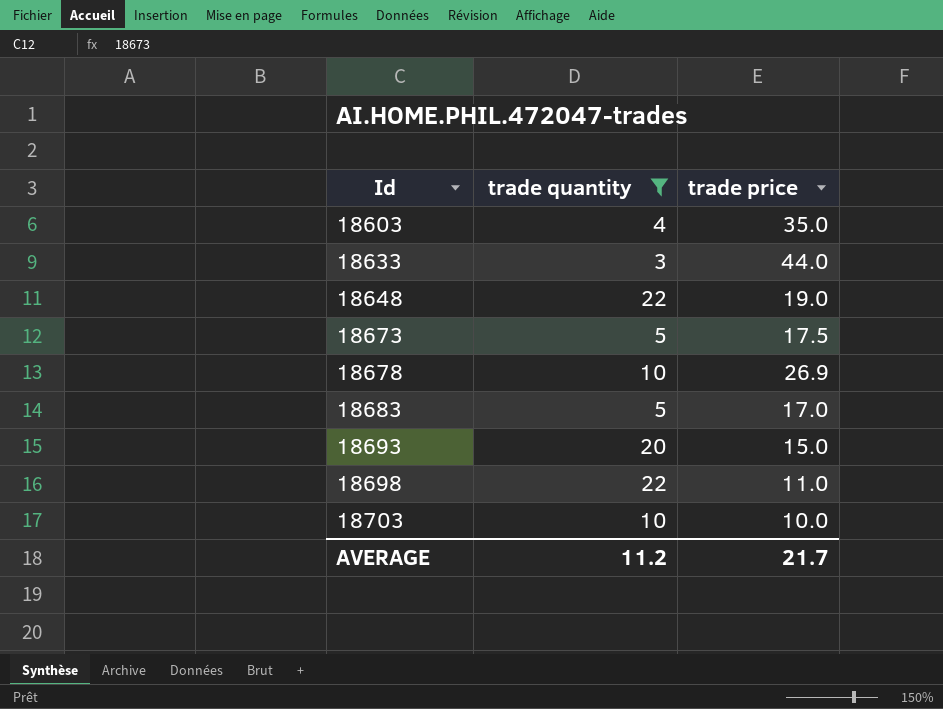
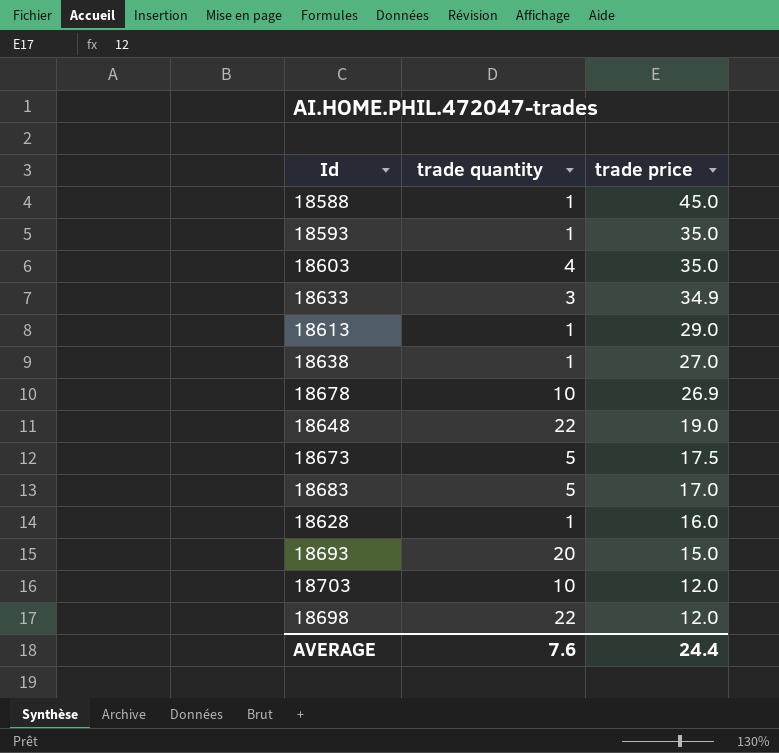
filter: trade quantity != 1 -> none
row order: Id ascending -> trade price descending
18633 | trade price: 44.0 -> 34.9
18703 | trade price: 10.0 -> 12.0
18698 | trade price: 11.0 -> 12.0
AVERAGE | trade quantity: 11.2 -> 7.6
AVERAGE | trade price: 21.7 -> 24.4

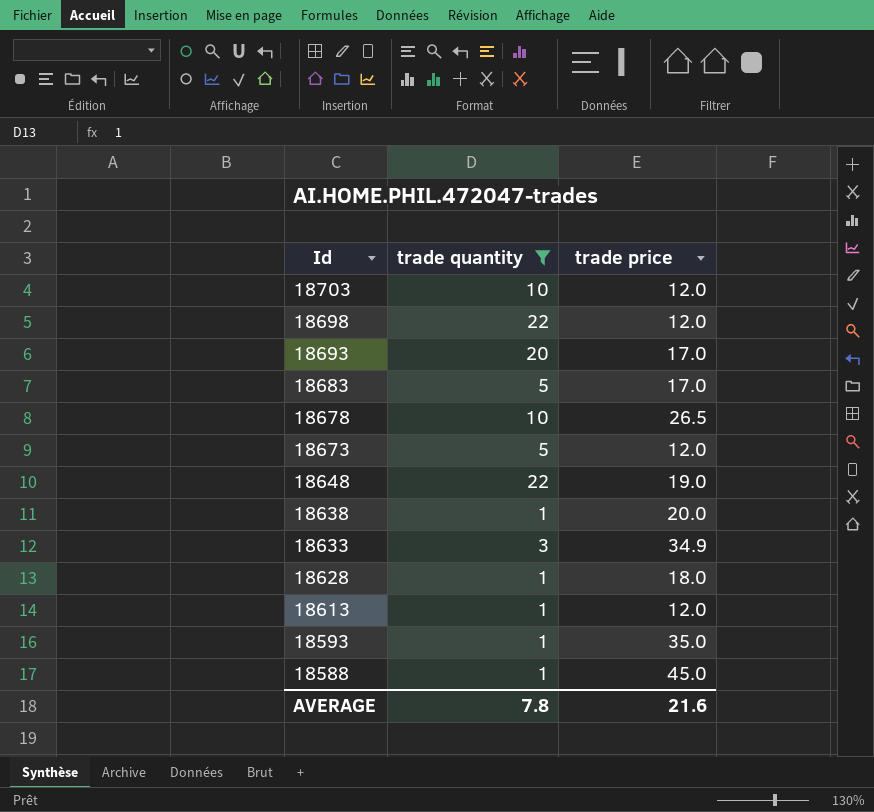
filter: none -> trade quantity != 4
row order: trade price descending -> Id descending
18693 | trade price: 15.0 -> 17.0
18678 | trade price: 26.9 -> 26.5
18673 | trade price: 17.5 -> 12.0
18638 | trade price: 27.0 -> 20.0
18628 | trade price: 16.0 -> 18.0
18613 | trade price: 29.0 -> 12.0
AVERAGE | trade quantity: 7.6 -> 7.8
AVERAGE | trade price: 24.4 -> 21.6

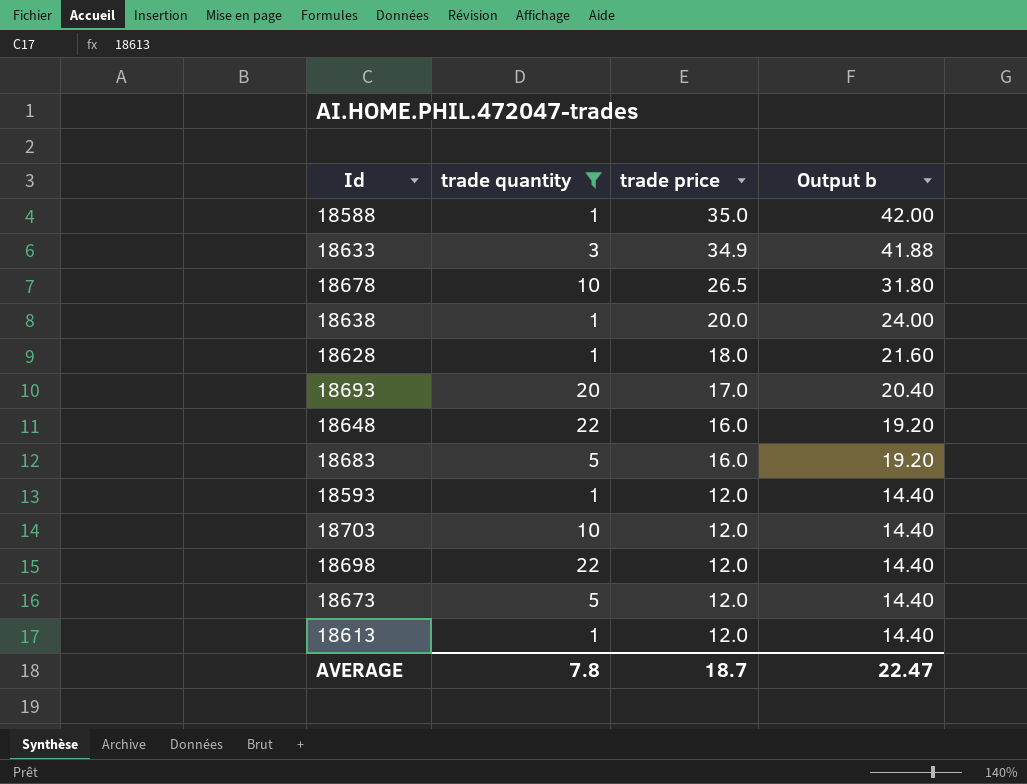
row order: Id descending -> trade price descending
column Output b | formula: none -> [trade price] * 1.2
18588 | trade price: 45.0 -> 35.0
18648 | trade price: 19.0 -> 16.0
18683 | trade price: 17.0 -> 16.0
18593 | trade price: 35.0 -> 12.0
AVERAGE | trade price: 21.6 -> 18.7

